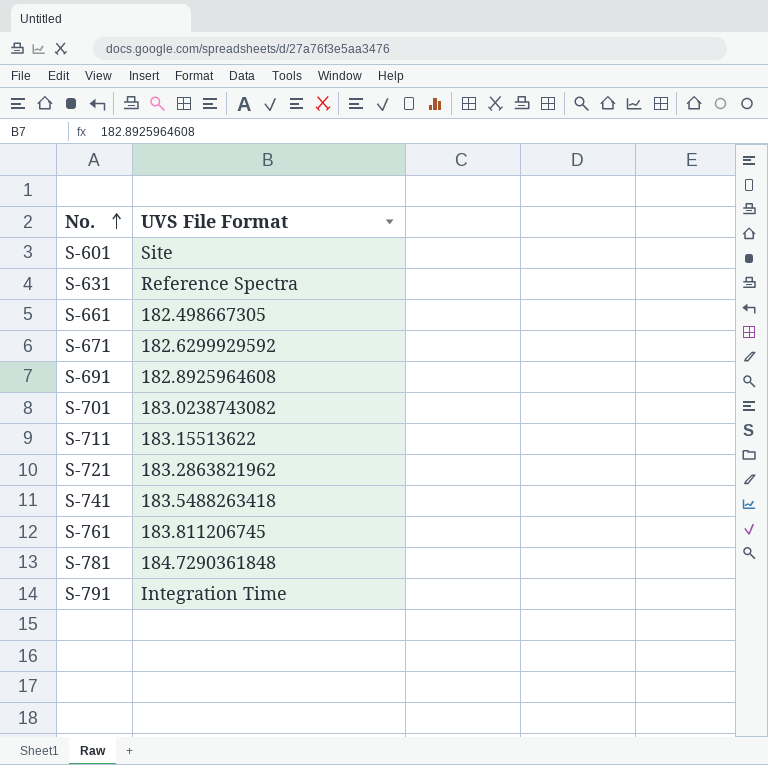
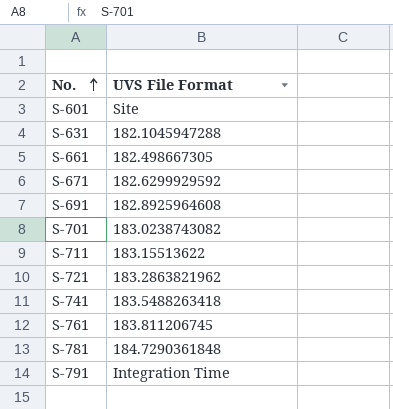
S-631 | UVS File Format: Reference Spectra -> 182.1045947288

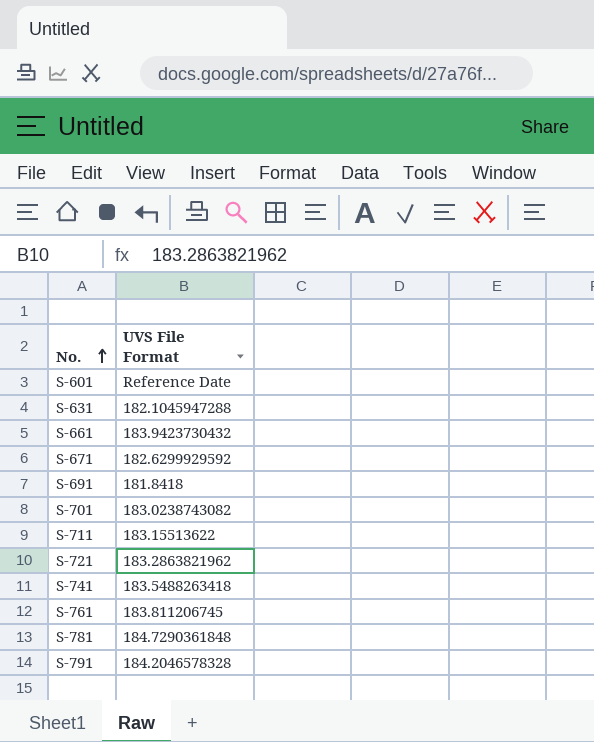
S-601 | UVS File Format: Site -> Reference Date
S-661 | UVS File Format: 182.498667305 -> 183.9423730432
S-691 | UVS File Format: 182.8925964608 -> 181.8418
S-791 | UVS File Format: Integration Time -> 184.2046578328

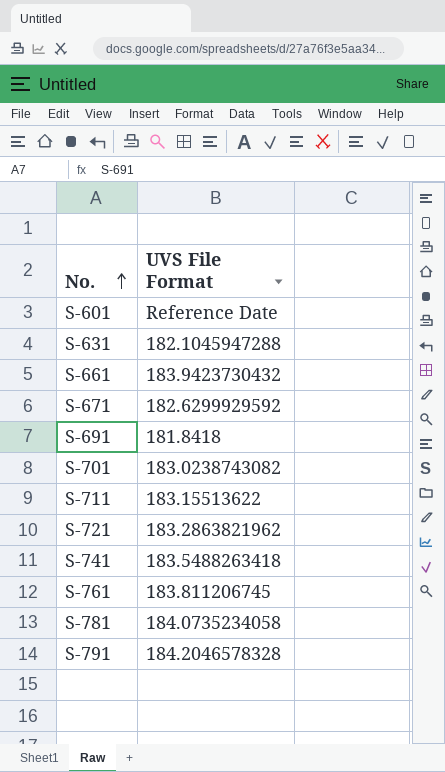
S-781 | UVS File Format: 184.7290361848 -> 184.0735234058

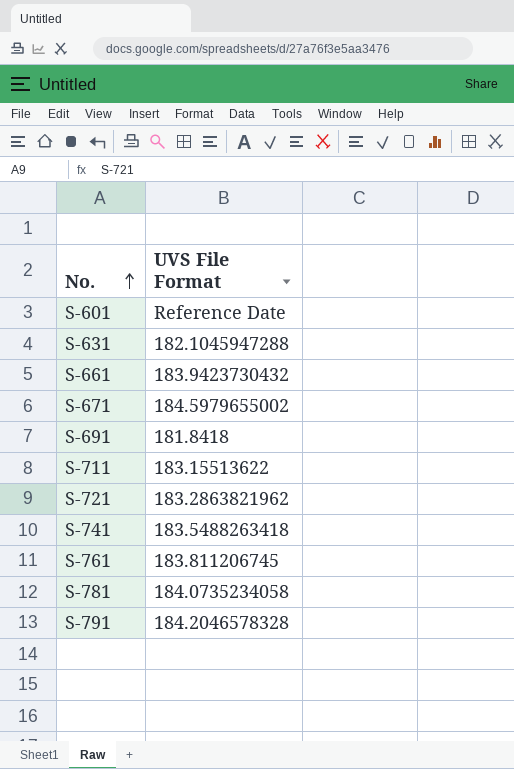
row S-701: 183.0238743082 -> none
S-671 | UVS File Format: 182.6299929592 -> 184.5979655002

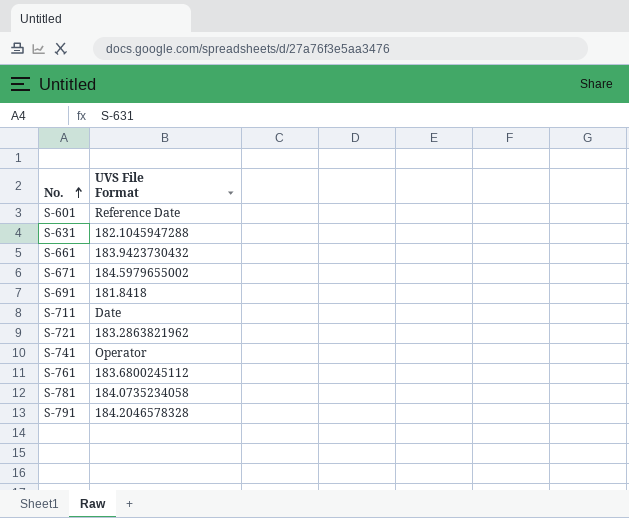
S-711 | UVS File Format: 183.15513622 -> Date
S-741 | UVS File Format: 183.5488263418 -> Operator
S-761 | UVS File Format: 183.811206745 -> 183.6800245112

